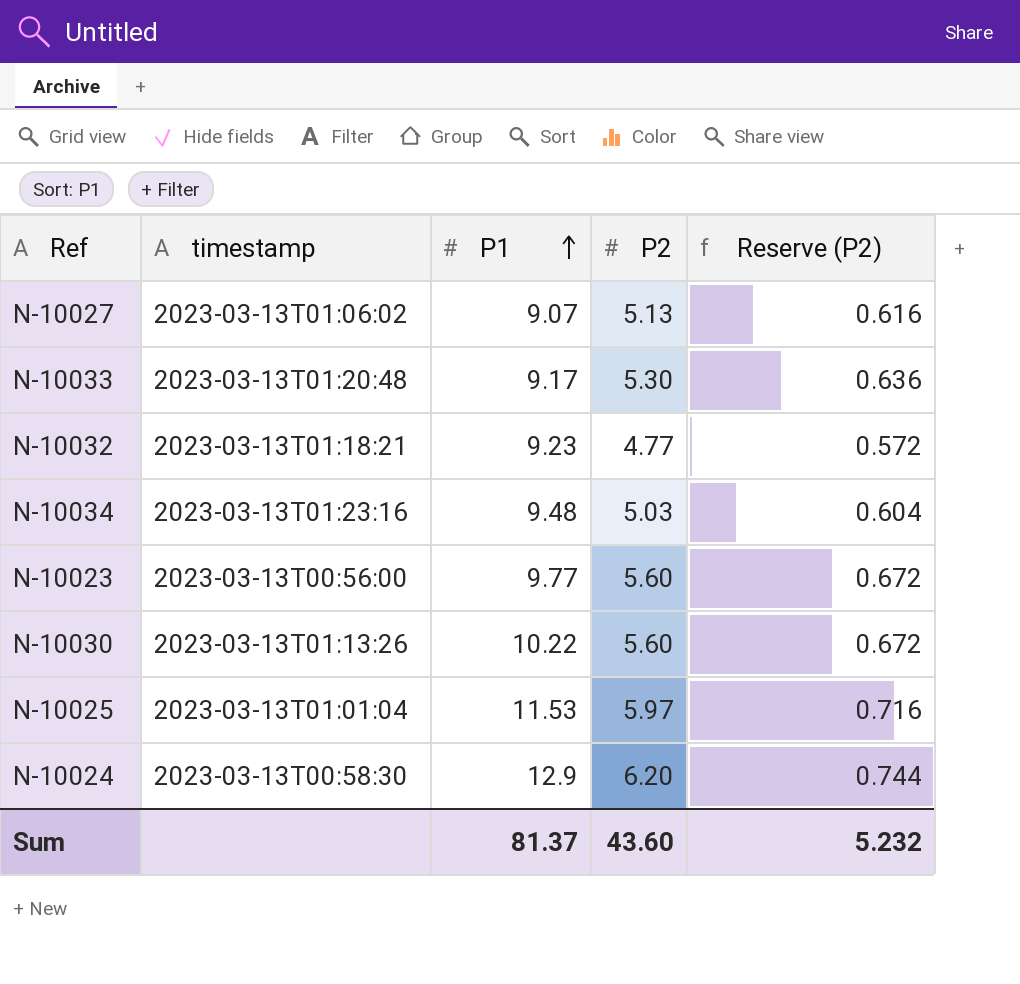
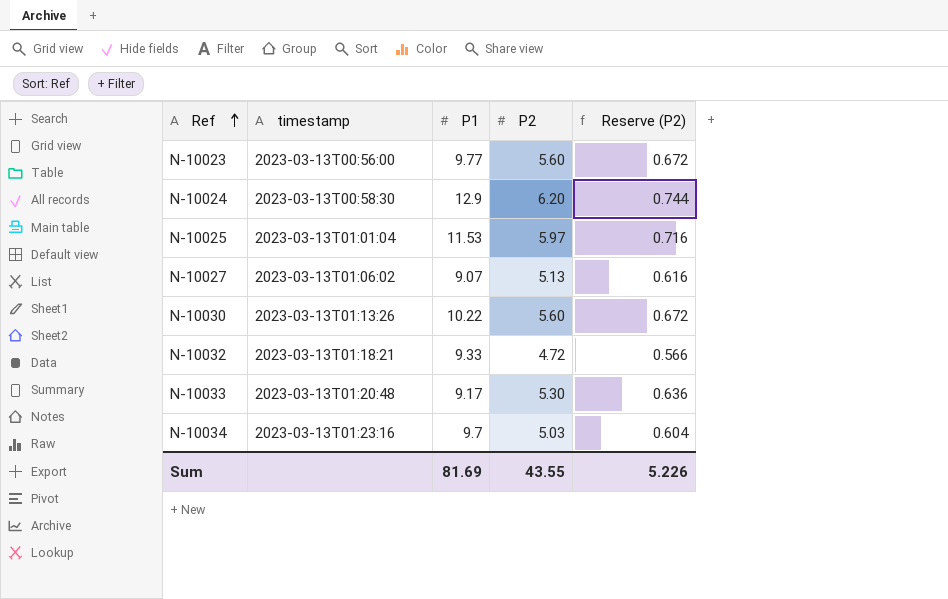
row order: P1 ascending -> Ref ascending
N-10032 | P1: 9.23 -> 9.33
N-10032 | P2: 4.77 -> 4.72
N-10032 | Reserve (P2): 0.572 -> 0.566
N-10034 | P1: 9.48 -> 9.7
Sum | P1: 81.37 -> 81.69
Sum | P2: 43.60 -> 43.55
Sum | Reserve (P2): 5.232 -> 5.226

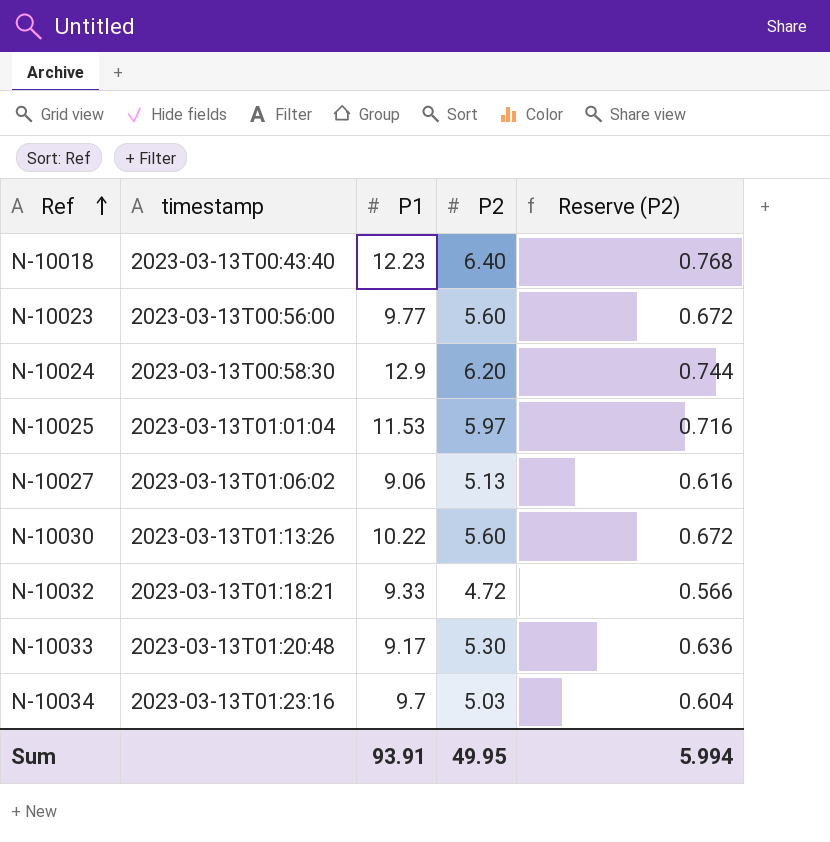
row N-10018: none -> 2023-03-13T00:43:40 | 12.23 | 6.40 | 0.768
N-10027 | P1: 9.07 -> 9.06
Sum | P1: 81.69 -> 93.91
Sum | P2: 43.55 -> 49.95
Sum | Reserve (P2): 5.226 -> 5.994

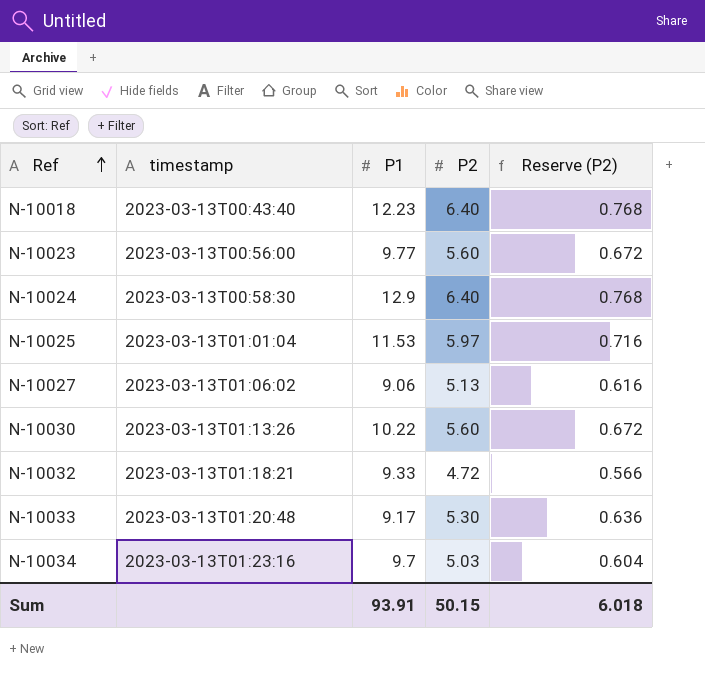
N-10024 | P2: 6.20 -> 6.40
N-10024 | Reserve (P2): 0.744 -> 0.768
Sum | P2: 49.95 -> 50.15
Sum | Reserve (P2): 5.994 -> 6.018

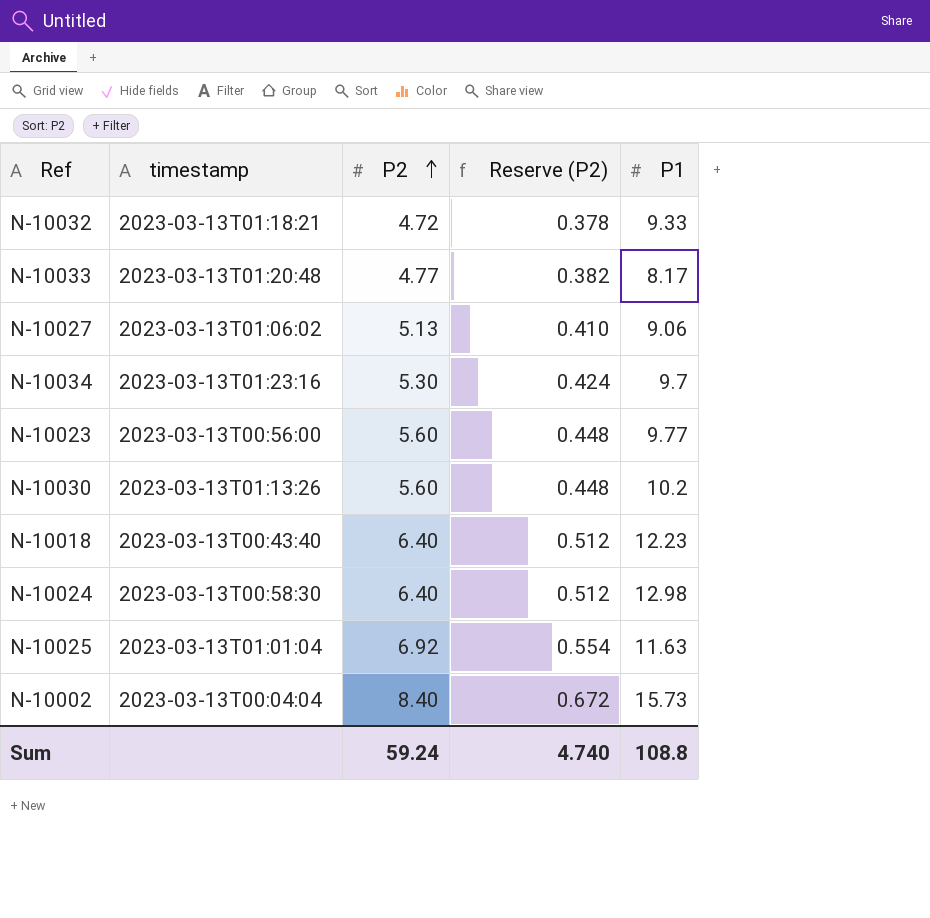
row order: Ref ascending -> P2 ascending
column Reserve (P2) | formula: [P2] * 0.12 -> [P2] * 0.08
column P1 | position: 3 -> 5
N-10033 | P2: 5.30 -> 4.77
N-10033 | P1: 9.17 -> 8.17
N-10034 | P2: 5.03 -> 5.30
N-10030 | P1: 10.22 -> 10.2
N-10024 | P1: 12.9 -> 12.98
N-10025 | P2: 5.97 -> 6.92
N-10025 | P1: 11.53 -> 11.63
row N-10002: none -> 2023-03-13T00:04:04 | 8.40 | 0.672 | 15.73
Sum | P2: 50.15 -> 59.24
Sum | Reserve (P2): 6.018 -> 4.740
Sum | P1: 93.91 -> 108.8

